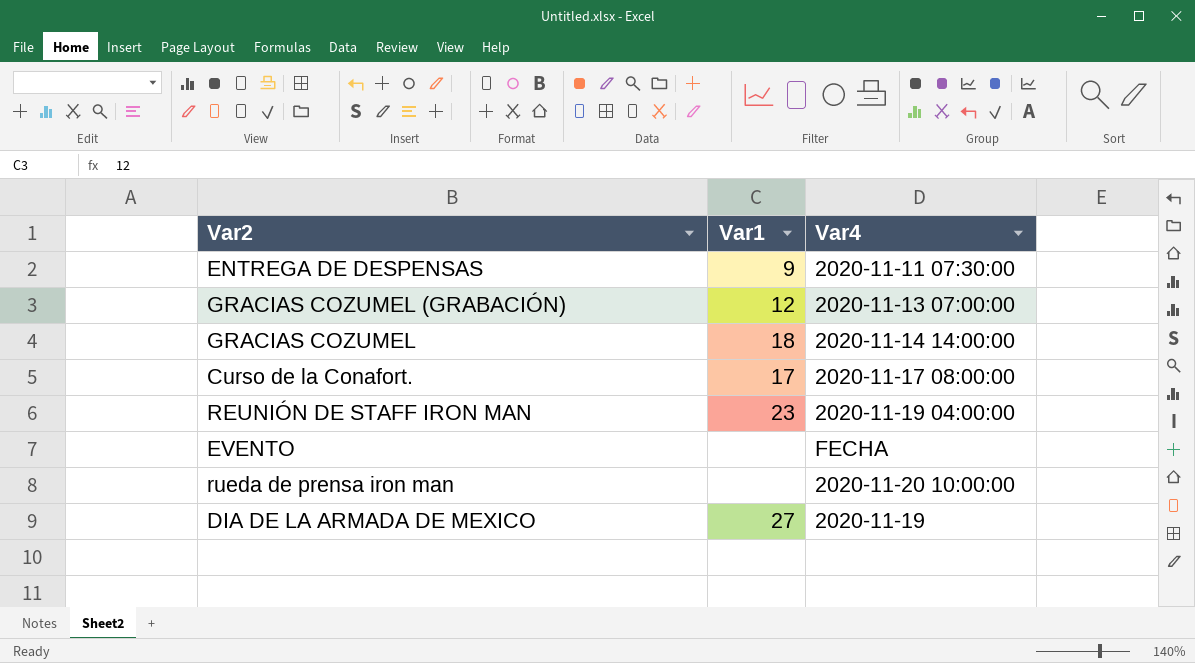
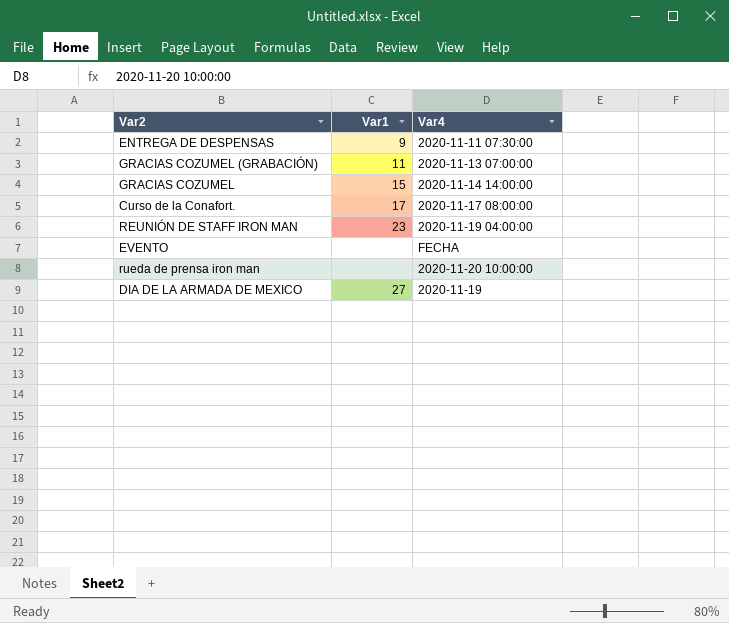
GRACIAS COZUMEL (GRABACIÓN) | Var1: 12 -> 11
GRACIAS COZUMEL | Var1: 18 -> 15

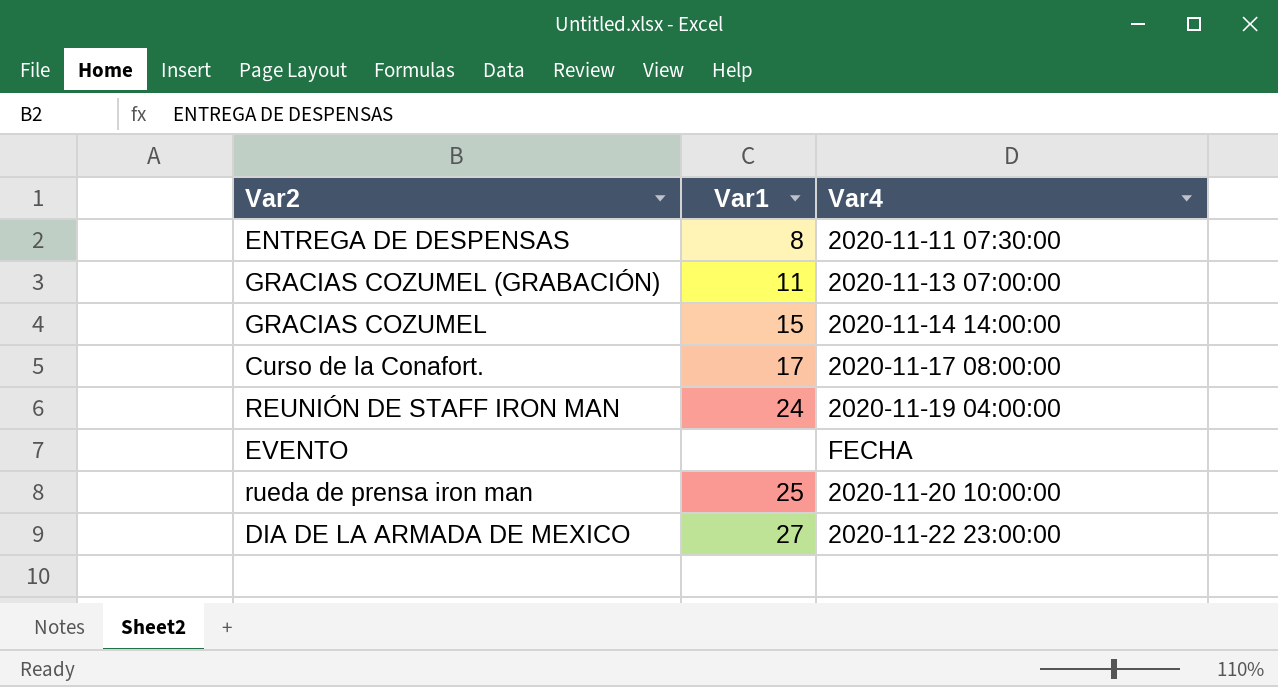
ENTREGA DE DESPENSAS | Var1: 9 -> 8
REUNIÓN DE STAFF IRON MAN | Var1: 23 -> 24
rueda de prensa iron man | Var1: none -> 25
DIA DE LA ARMADA DE MEXICO | Var4: 2020-11-19 -> 2020-11-22 23:00:00

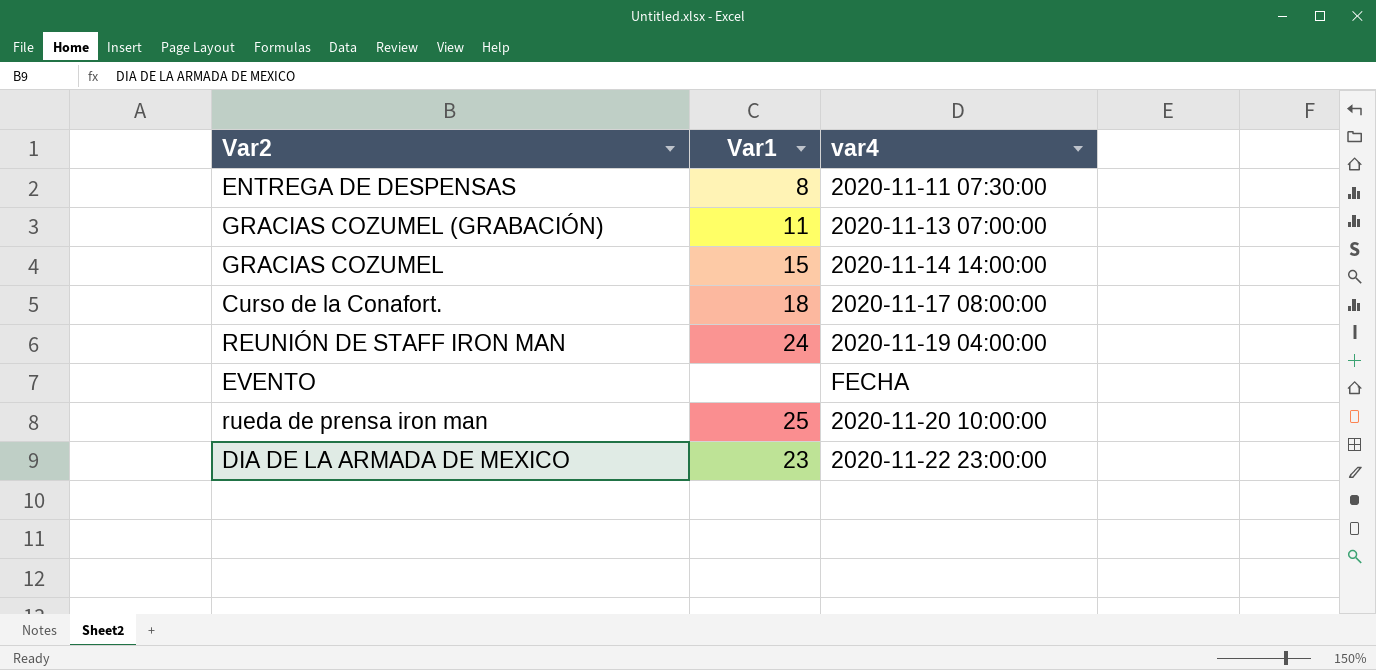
column name: Var4 -> var4
Curso de la Conafort. | Var1: 17 -> 18
DIA DE LA ARMADA DE MEXICO | Var1: 27 -> 23

